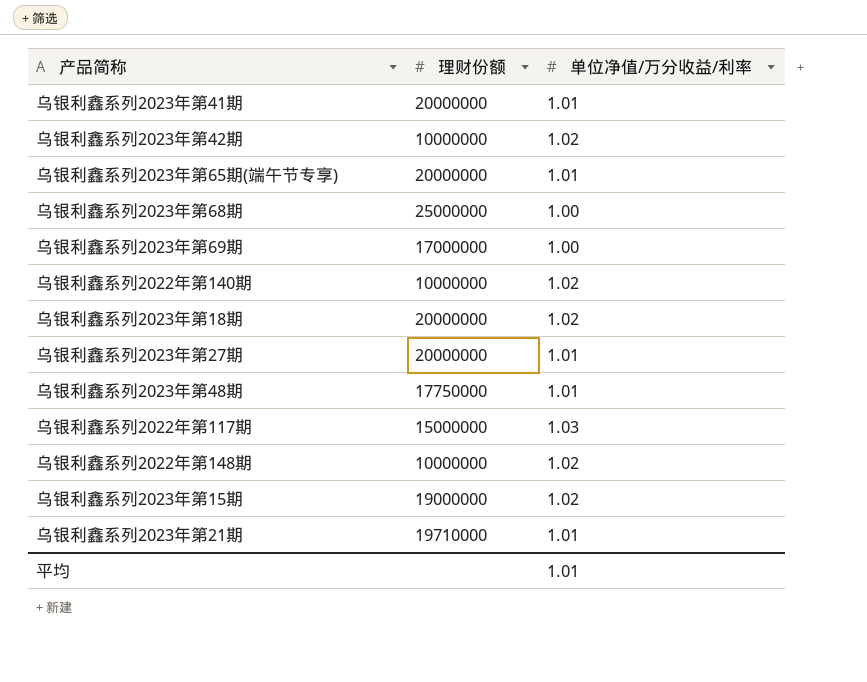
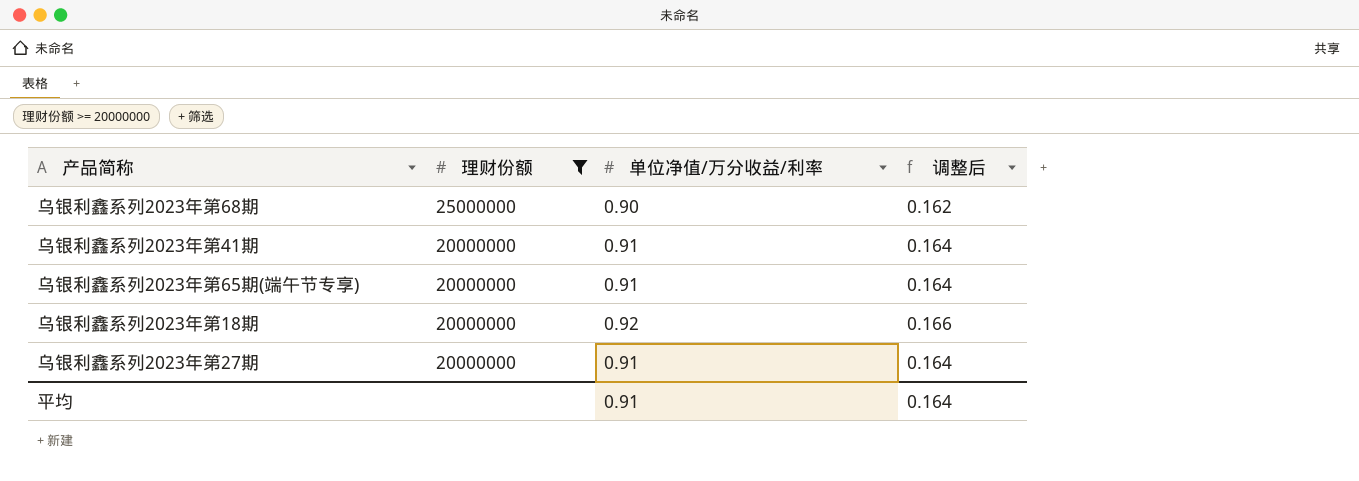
filter: none -> 理财份额 >= 20000000
row order: none -> 理财份额 descending
column 调整后 | formula: none -> [单位净值/万分收益/利率] * 0.18
乌银利鑫系列2023年第68期 | 单位净值/万分收益/利率: 1.00 -> 0.90
乌银利鑫系列2023年第41期 | 单位净值/万分收益/利率: 1.01 -> 0.91
乌银利鑫系列2023年第65期(端午节专享) | 单位净值/万分收益/利率: 1.01 -> 0.91
乌银利鑫系列2023年第18期 | 单位净值/万分收益/利率: 1.02 -> 0.92
乌银利鑫系列2023年第27期 | 单位净值/万分收益/利率: 1.01 -> 0.91
平均 | 单位净值/万分收益/利率: 1.01 -> 0.91

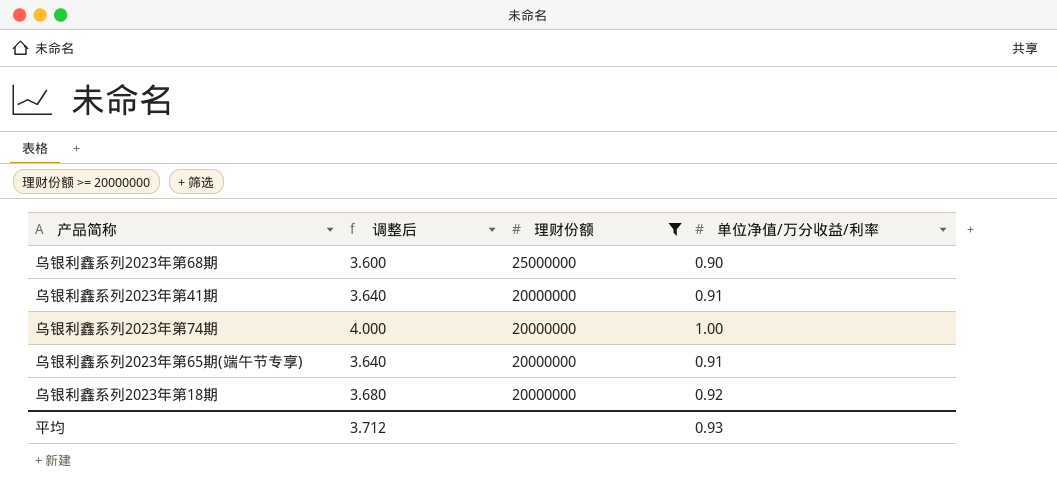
column 调整后 | formula: [单位净值/万分收益/利率] * 0.18 -> [单位净值/万分收益/利率] * 4
column 调整后 | position: 4 -> 2
row 乌银利鑫系列2023年第27期: 20000000 | 0.91 | 0.164 -> none
row 乌银利鑫系列2023年第74期: none -> 4.000 | 20000000 | 1.00
平均 | 调整后: 0.164 -> 3.712
平均 | 单位净值/万分收益/利率: 0.91 -> 0.93

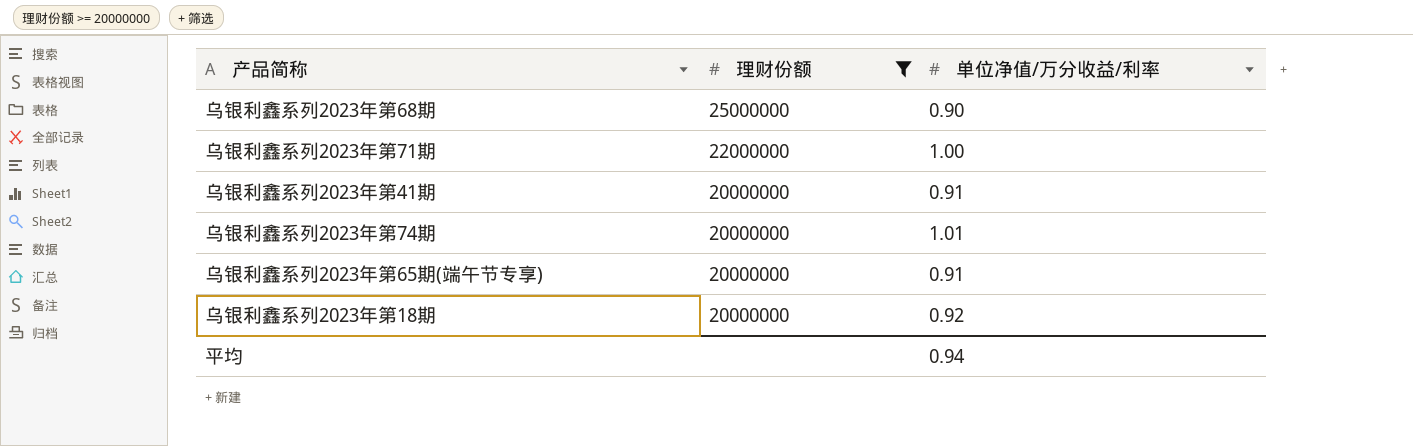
column 调整后 | formula: [单位净值/万分收益/利率] * 4 -> none
row 乌银利鑫系列2023年第71期: none -> 22000000 | 1.00
乌银利鑫系列2023年第74期 | 单位净值/万分收益/利率: 1.00 -> 1.01
平均 | 单位净值/万分收益/利率: 0.93 -> 0.94

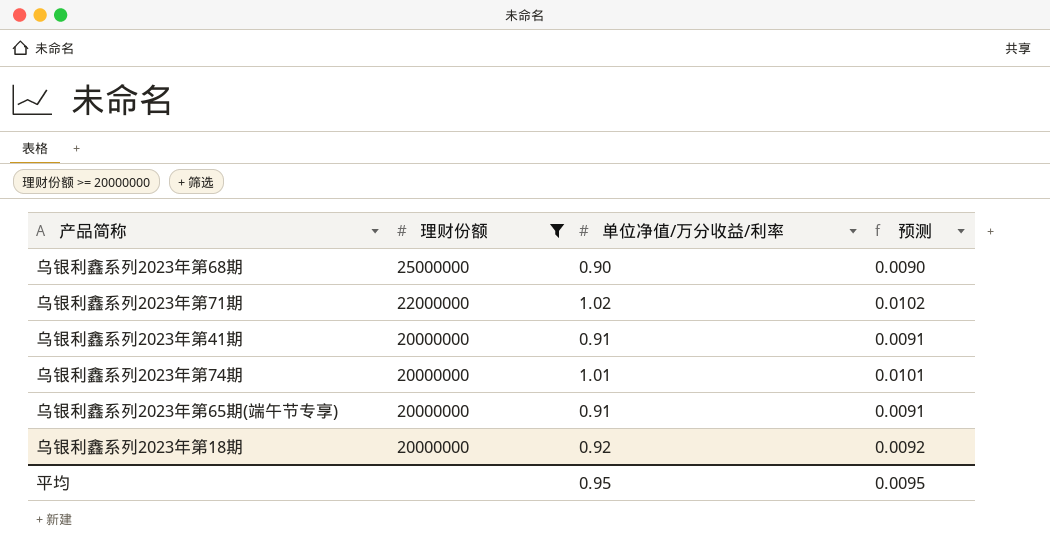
column 预测 | formula: none -> [单位净值/万分收益/利率] * 0.01
乌银利鑫系列2023年第71期 | 单位净值/万分收益/利率: 1.00 -> 1.02
平均 | 单位净值/万分收益/利率: 0.94 -> 0.95

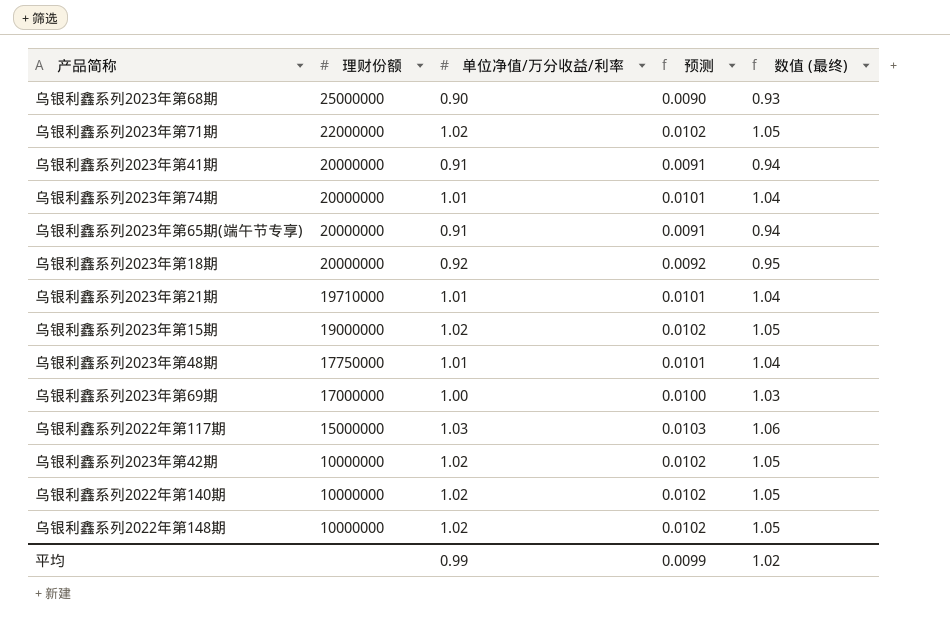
filter: 理财份额 >= 20000000 -> none
column 数值 (最终) | formula: none -> [单位净值/万分收益/利率] * 1.03
平均 | 单位净值/万分收益/利率: 0.95 -> 0.99
平均 | 预测: 0.0095 -> 0.0099

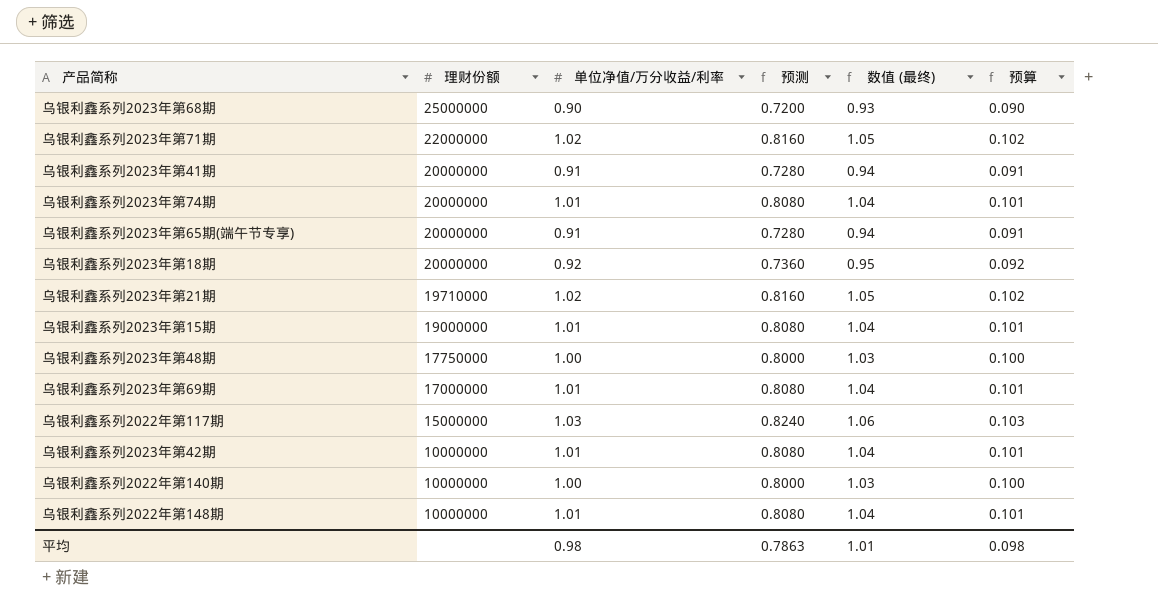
column 预测 | formula: [单位净值/万分收益/利率] * 0.01 -> [单位净值/万分收益/利率] * 0.8
column 预算 | formula: none -> [单位净值/万分收益/利率] * 0.1
乌银利鑫系列2023年第21期 | 单位净值/万分收益/利率: 1.01 -> 1.02
乌银利鑫系列2023年第21期 | 数值 (最终): 1.04 -> 1.05
乌银利鑫系列2023年第15期 | 单位净值/万分收益/利率: 1.02 -> 1.01
乌银利鑫系列2023年第15期 | 数值 (最终): 1.05 -> 1.04
乌银利鑫系列2023年第48期 | 单位净值/万分收益/利率: 1.01 -> 1.00
乌银利鑫系列2023年第48期 | 数值 (最终): 1.04 -> 1.03
乌银利鑫系列2023年第69期 | 单位净值/万分收益/利率: 1.00 -> 1.01
乌银利鑫系列2023年第69期 | 数值 (最终): 1.03 -> 1.04
乌银利鑫系列2023年第42期 | 单位净值/万分收益/利率: 1.02 -> 1.01
乌银利鑫系列2023年第42期 | 数值 (最终): 1.05 -> 1.04
乌银利鑫系列2022年第140期 | 单位净值/万分收益/利率: 1.02 -> 1.00
乌银利鑫系列2022年第140期 | 数值 (最终): 1.05 -> 1.03
乌银利鑫系列2022年第148期 | 单位净值/万分收益/利率: 1.02 -> 1.01
乌银利鑫系列2022年第148期 | 数值 (最终): 1.05 -> 1.04
平均 | 单位净值/万分收益/利率: 0.99 -> 0.98
平均 | 预测: 0.0099 -> 0.7863
平均 | 数值 (最终): 1.02 -> 1.01

